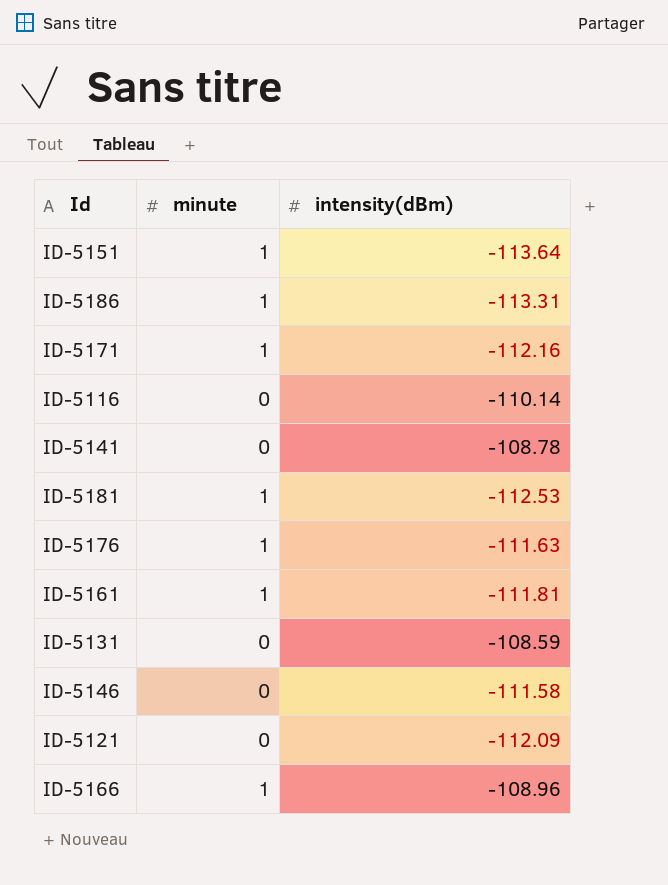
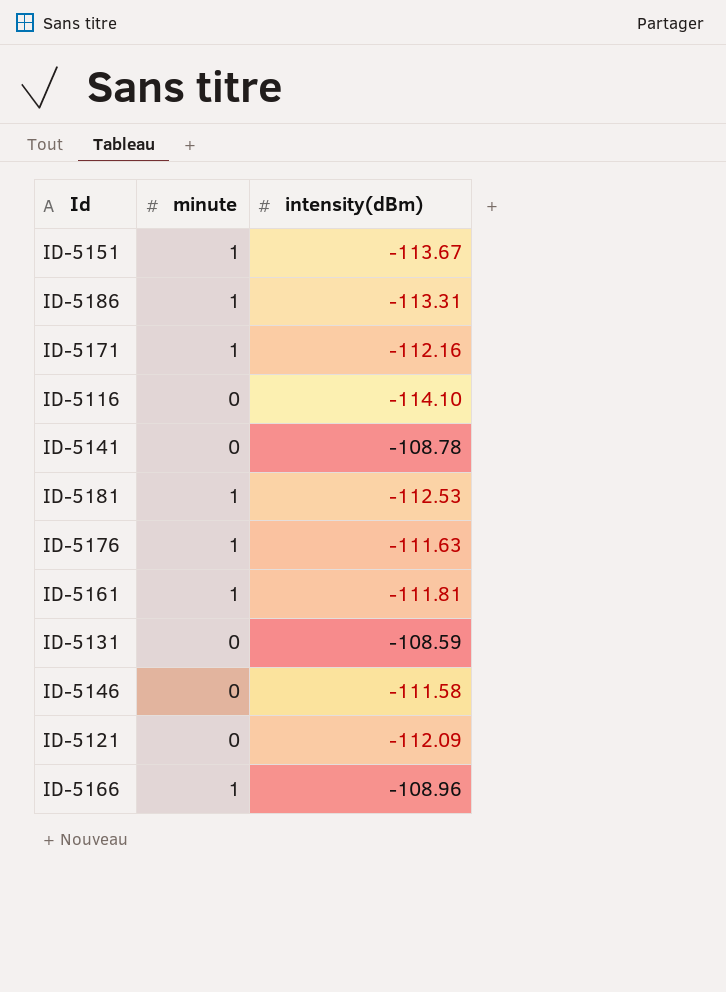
ID-5151 | intensity(dBm): -113.64 -> -113.67
ID-5116 | intensity(dBm): -110.14 -> -114.10

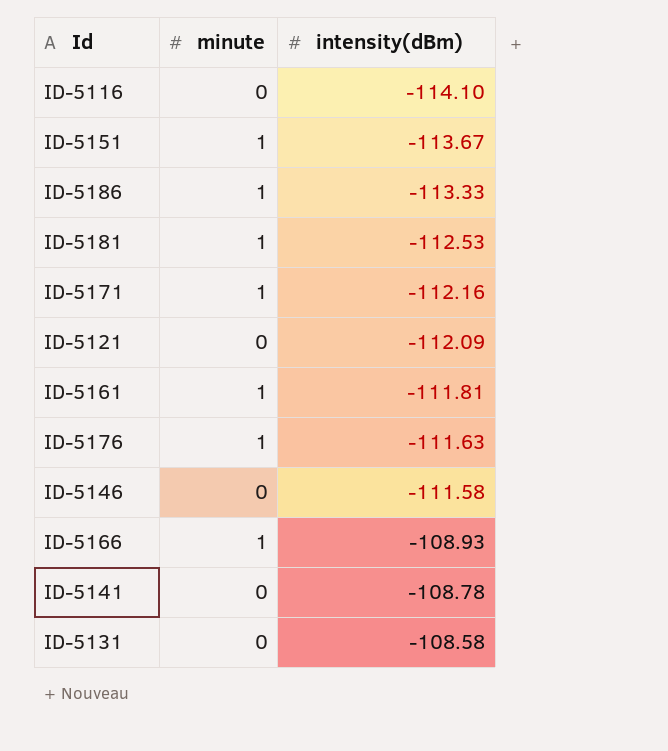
row order: none -> intensity(dBm) ascending
ID-5186 | intensity(dBm): -113.31 -> -113.33
ID-5166 | intensity(dBm): -108.96 -> -108.93
ID-5131 | intensity(dBm): -108.59 -> -108.58

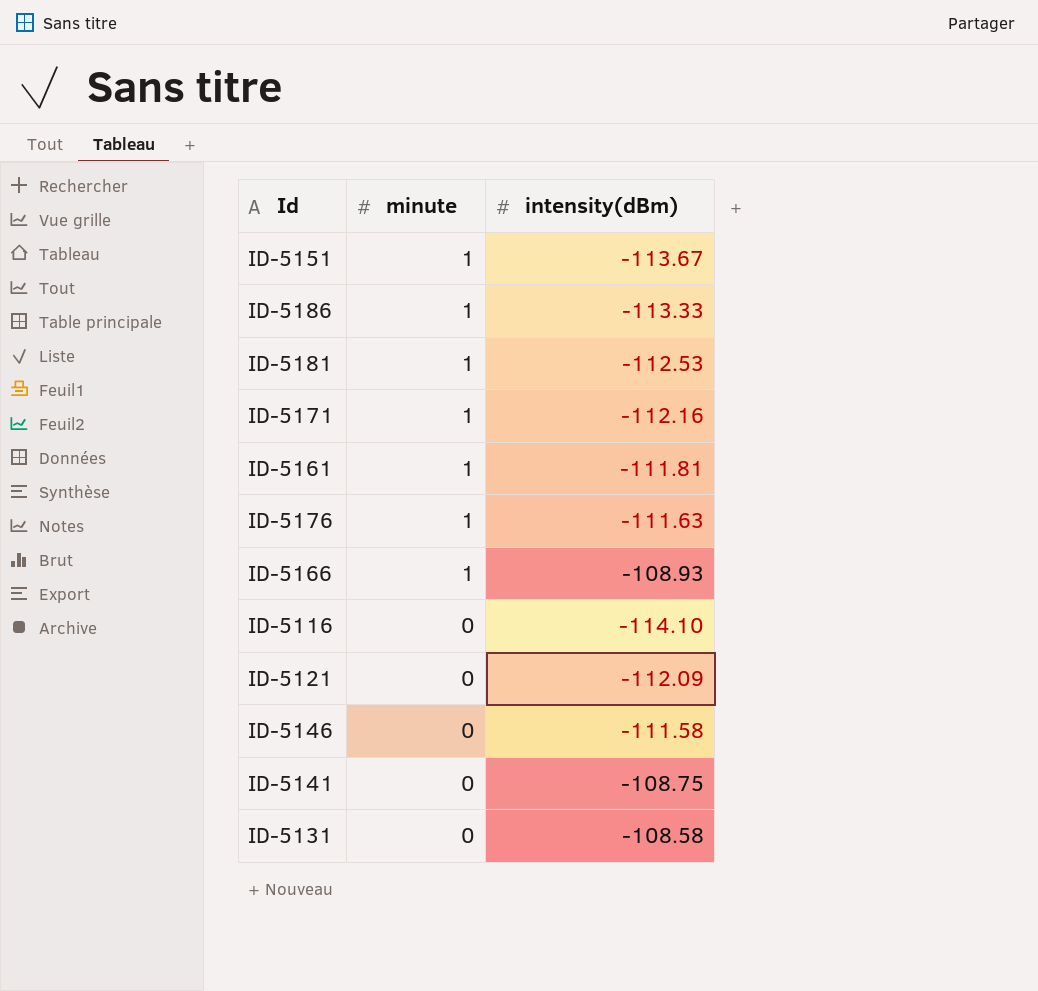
row order: intensity(dBm) ascending -> minute descending
ID-5141 | intensity(dBm): -108.78 -> -108.75

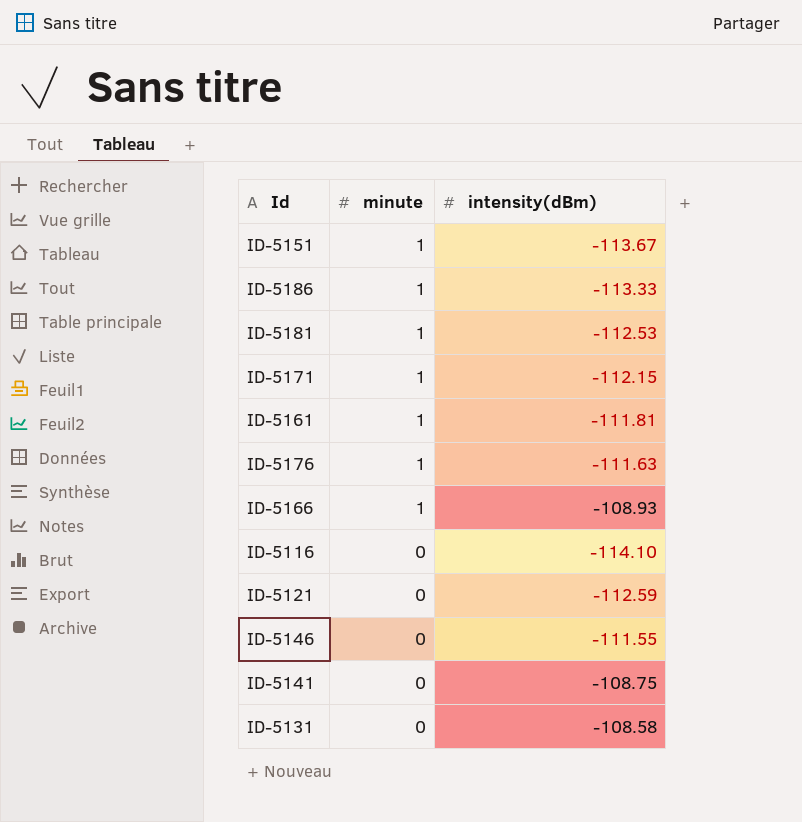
ID-5171 | intensity(dBm): -112.16 -> -112.15
ID-5121 | intensity(dBm): -112.09 -> -112.59
ID-5146 | intensity(dBm): -111.58 -> -111.55

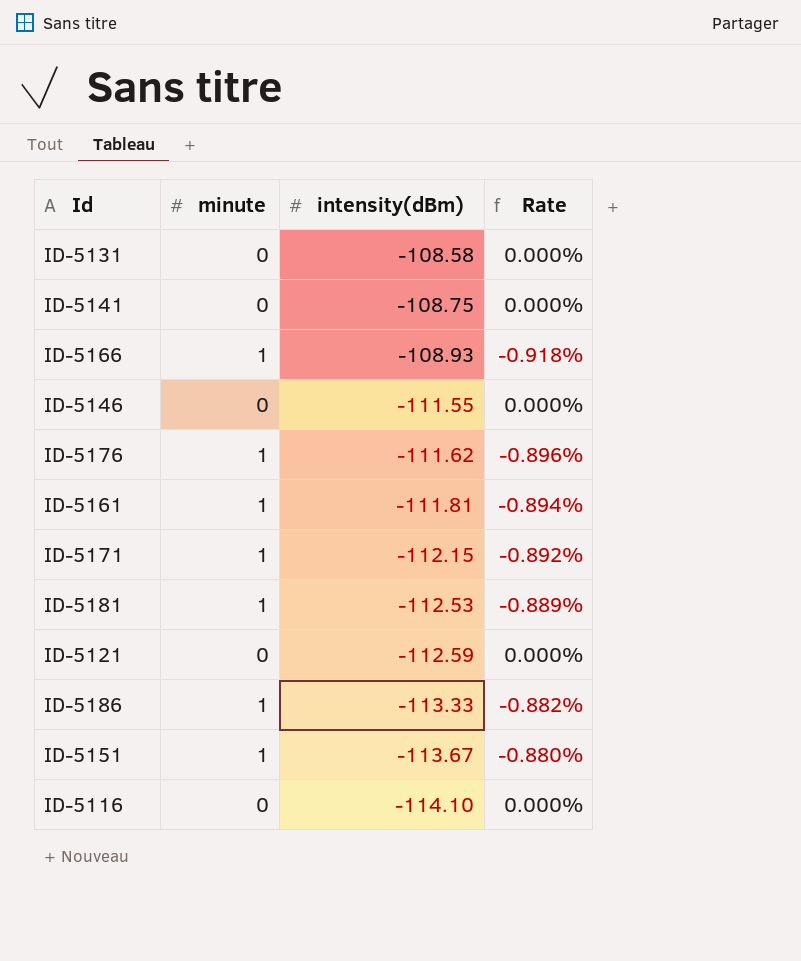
row order: minute descending -> intensity(dBm) descending
column Rate | formula: none -> [minute] / [intensity(dBm)]
ID-5176 | intensity(dBm): -111.63 -> -111.62

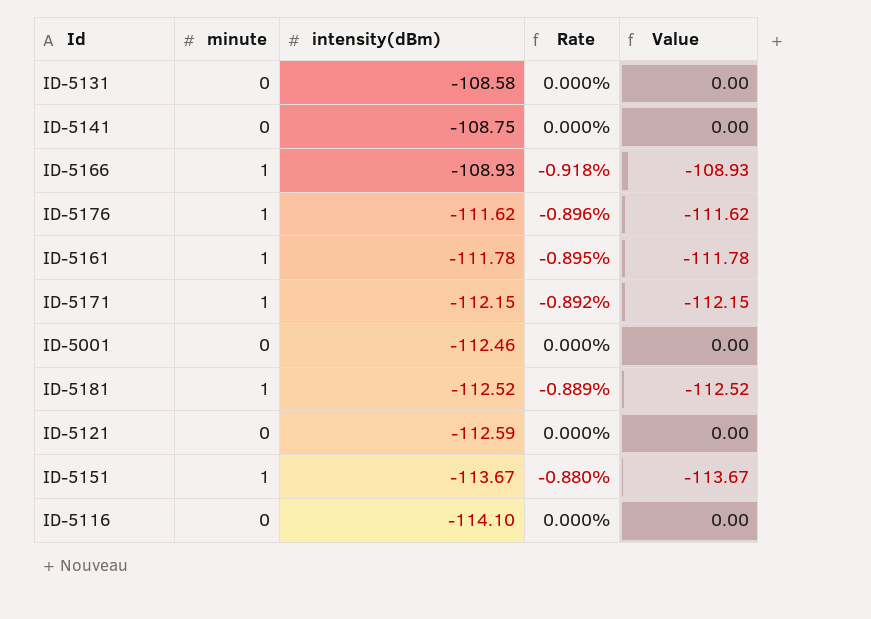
column Value | formula: none -> [minute] * [intensity(dBm)]
row ID-5146: 0 | -111.55 | 0.000% -> none
row ID-5186: 1 | -113.33 | -0.882% -> none
ID-5161 | intensity(dBm): -111.81 -> -111.78
ID-5161 | Rate: -0.894% -> -0.895%
row ID-5001: none -> 0 | -112.46 | 0.000% | 0.00
ID-5181 | intensity(dBm): -112.53 -> -112.52

